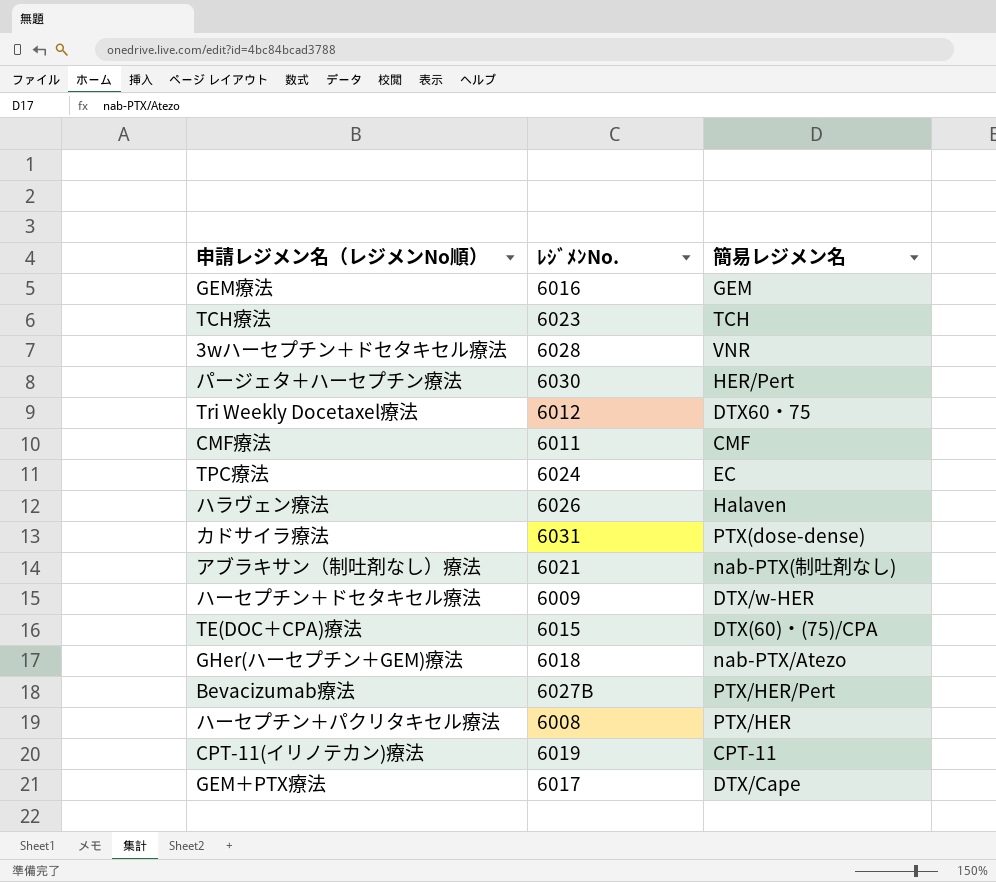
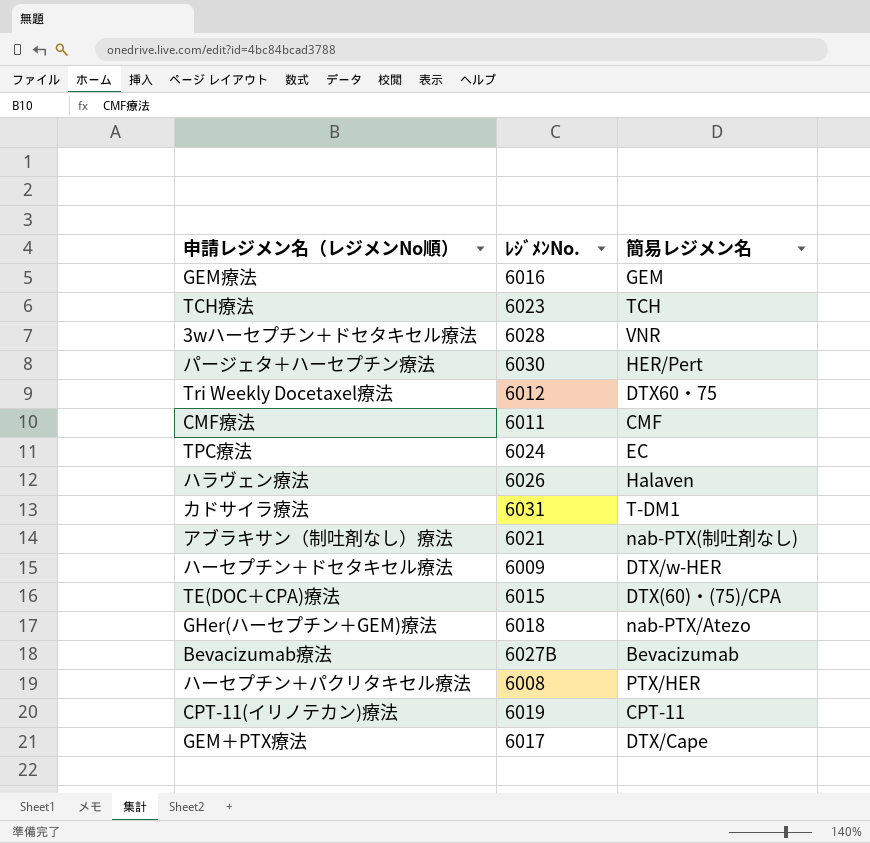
カドサイラ療法 | 簡易レジメン名: PTX(dose-dense) -> T-DM1
Bevacizumab療法 | 簡易レジメン名: PTX/HER/Pert -> Bevacizumab

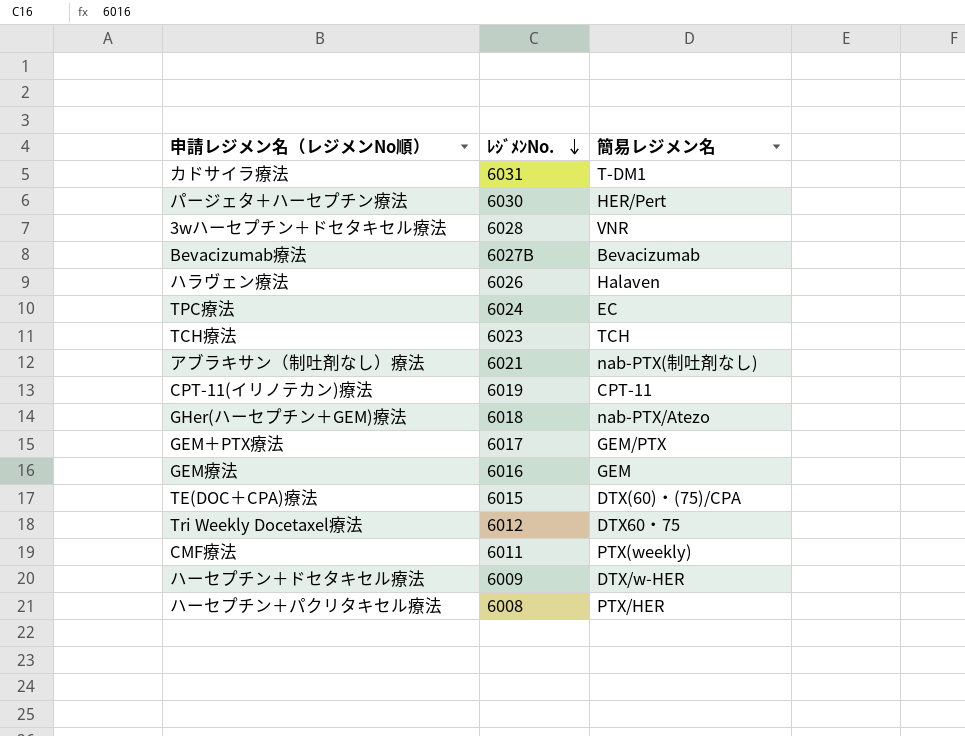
row order: none -> ﾚｼﾞﾒﾝNo. descending
GEM＋PTX療法 | 簡易レジメン名: DTX/Cape -> GEM/PTX
CMF療法 | 簡易レジメン名: CMF -> PTX(weekly)

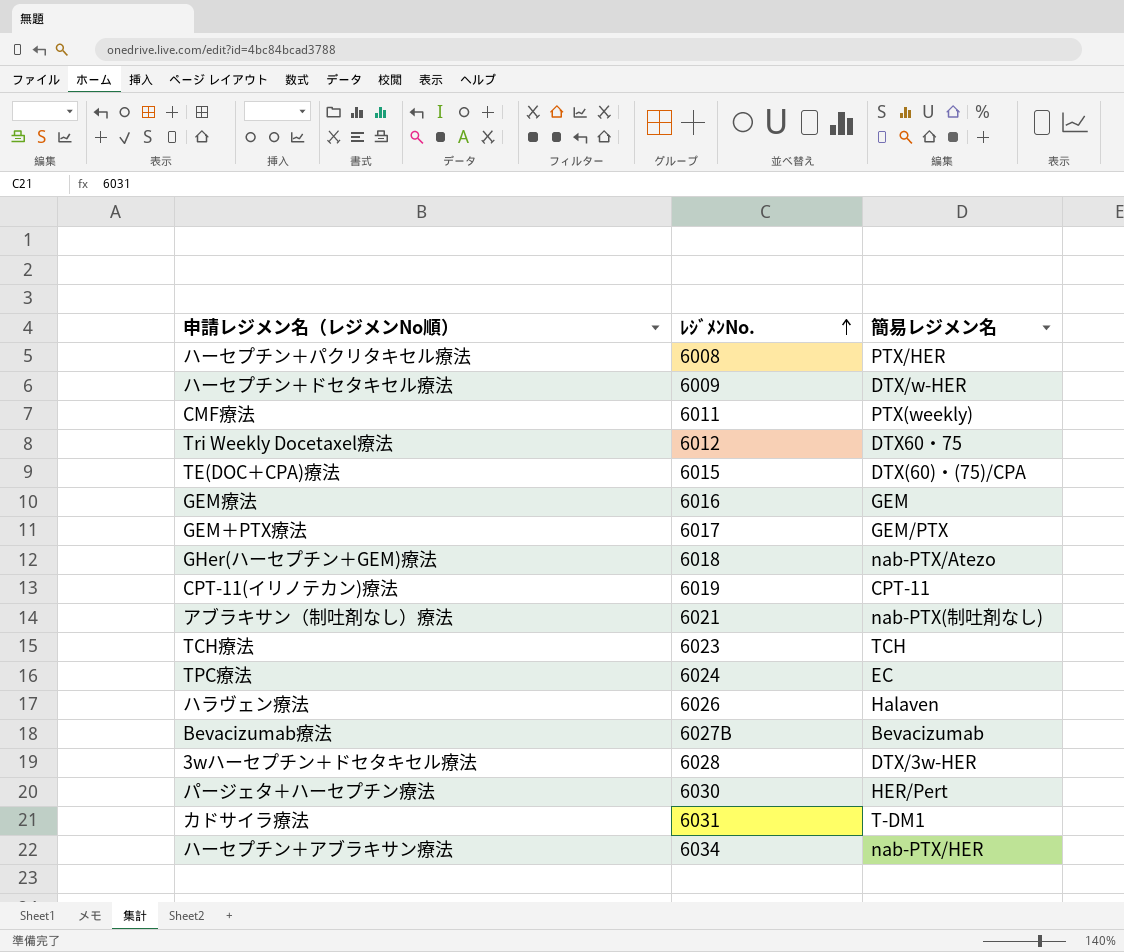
row order: ﾚｼﾞﾒﾝNo. descending -> ﾚｼﾞﾒﾝNo. ascending
3wハーセプチン＋ドセタキセル療法 | 簡易レジメン名: VNR -> DTX/3w-HER
row ハーセプチン＋アブラキサン療法: none -> 6034 | nab-PTX/HER

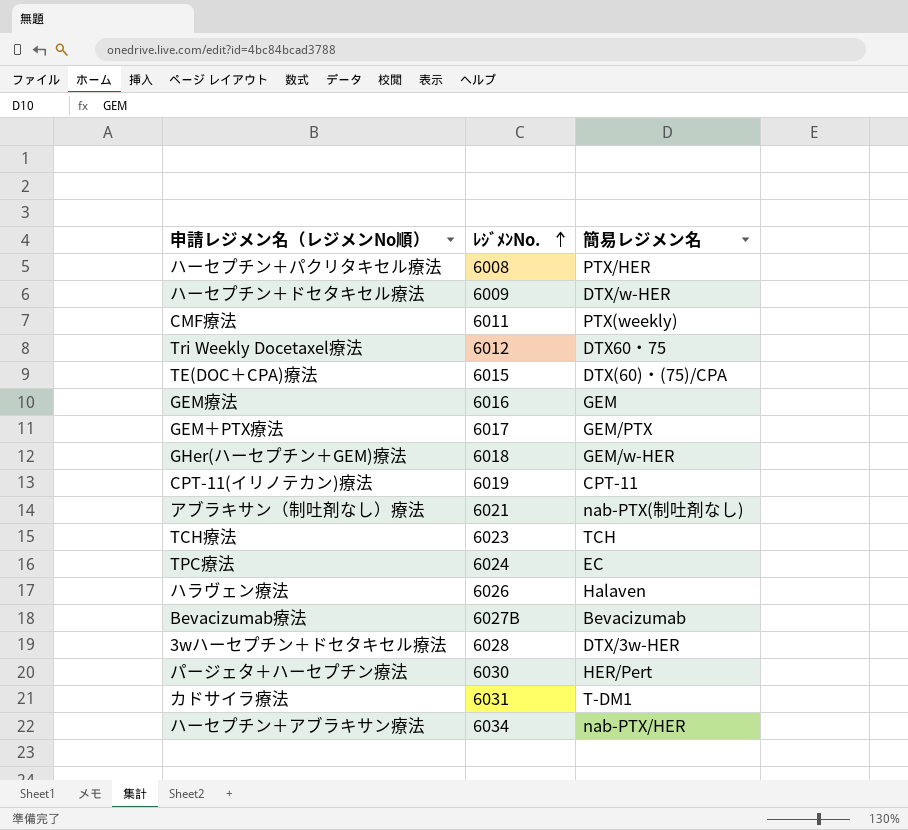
GHer(ハーセプチン＋GEM)療法 | 簡易レジメン名: nab-PTX/Atezo -> GEM/w-HER

